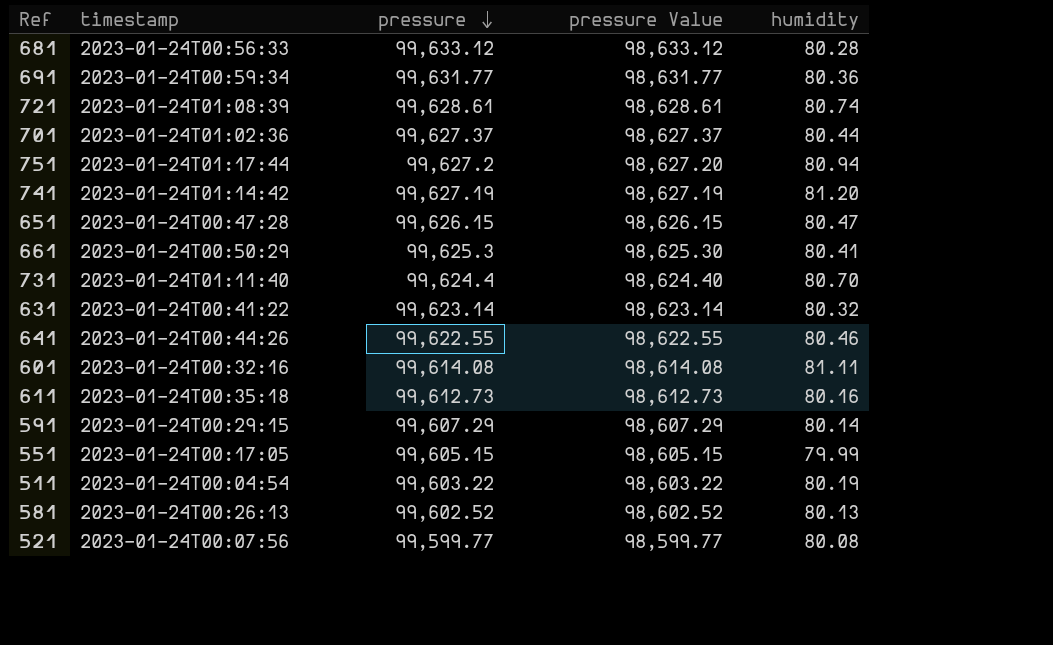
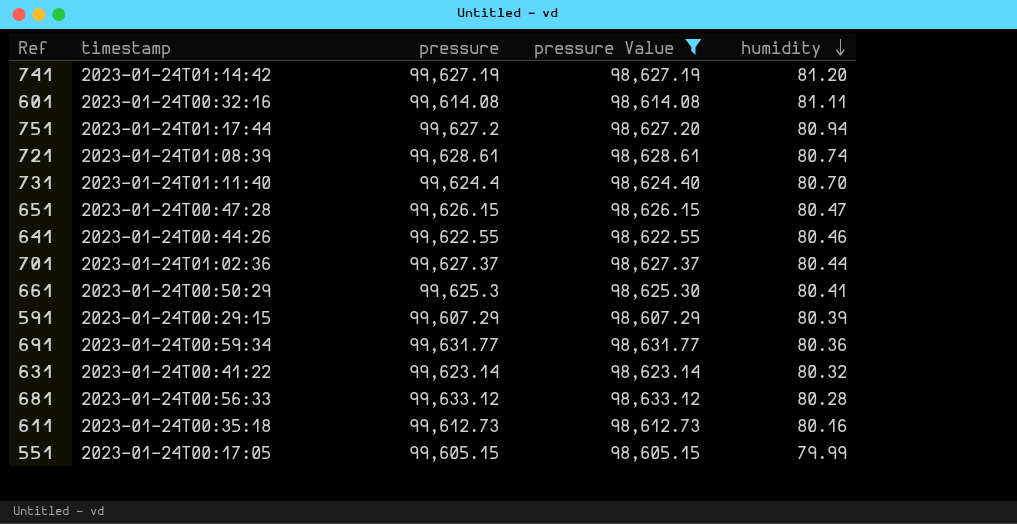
filter: none -> pressure Value >= 98,605.15
row order: pressure descending -> humidity descending
591 | humidity: 80.14 -> 80.39

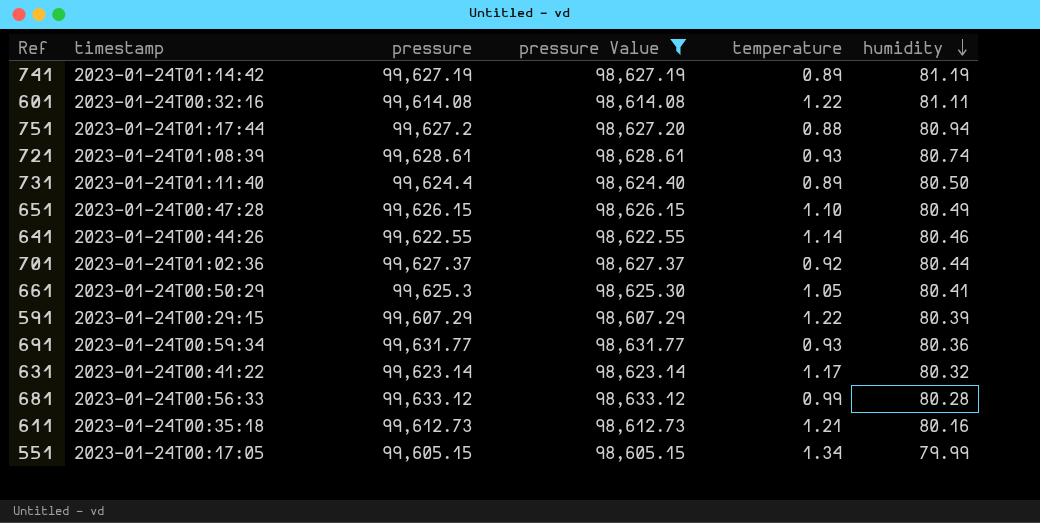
column temperature | position: none -> 5
741 | humidity: 81.20 -> 81.19
731 | humidity: 80.70 -> 80.50
651 | humidity: 80.47 -> 80.49

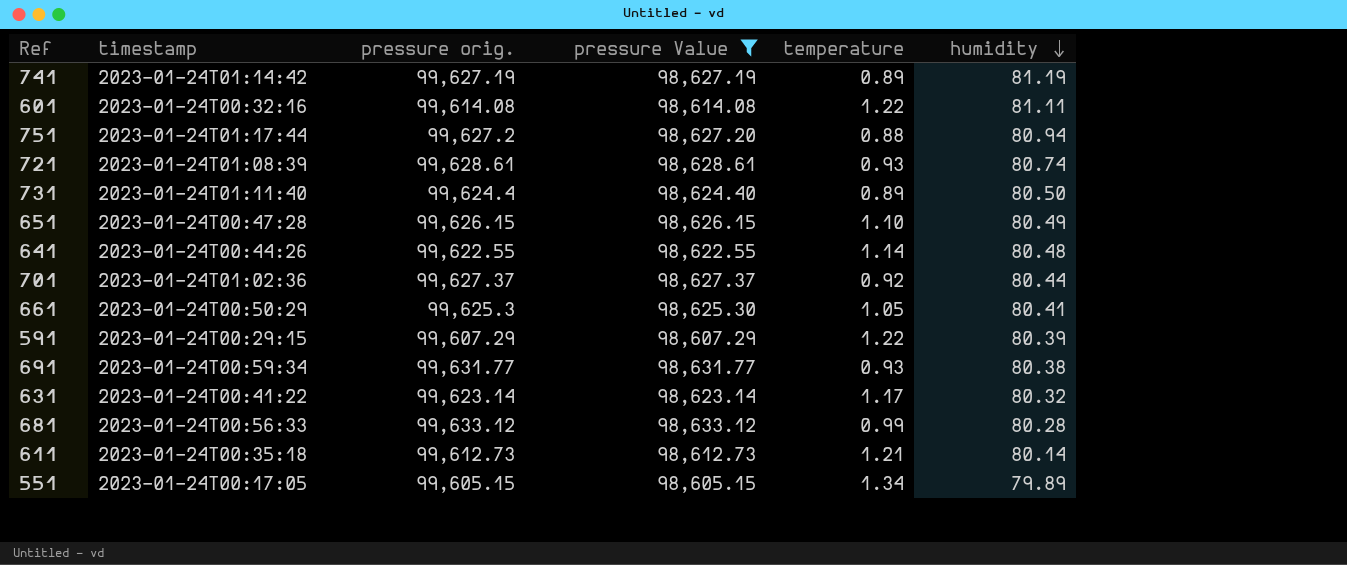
column name: pressure -> pressure orig.
641 | humidity: 80.46 -> 80.48
691 | humidity: 80.36 -> 80.38
611 | humidity: 80.16 -> 80.14
551 | humidity: 79.99 -> 79.89

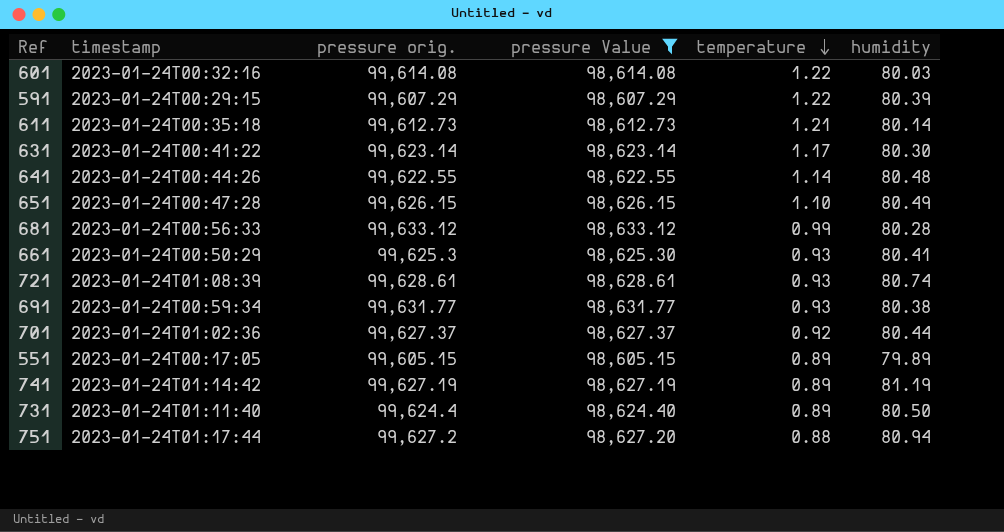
row order: humidity descending -> temperature descending
601 | humidity: 81.11 -> 80.03
631 | humidity: 80.32 -> 80.30
661 | temperature: 1.05 -> 0.93
551 | temperature: 1.34 -> 0.89

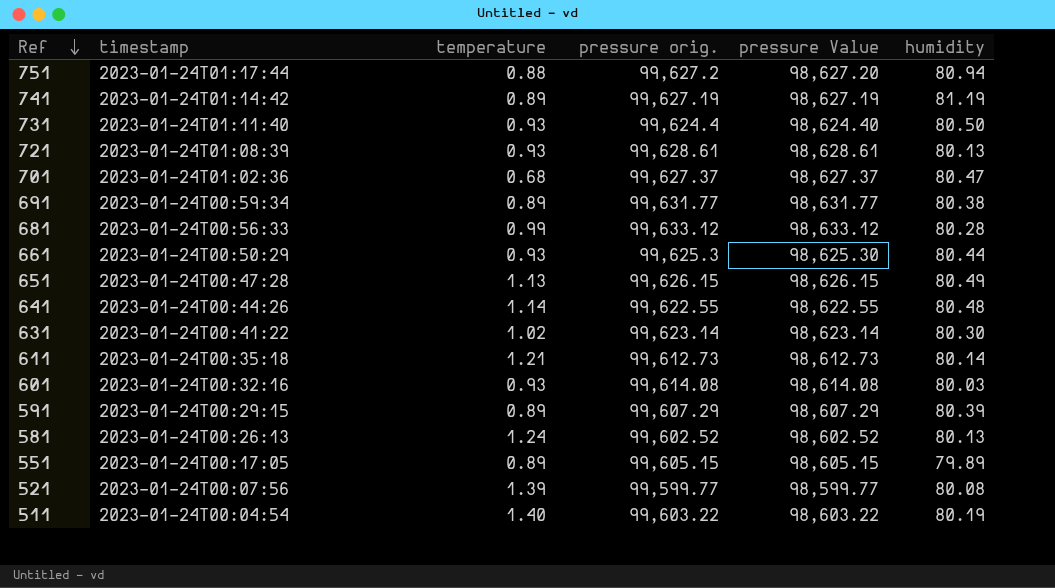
filter: pressure Value >= 98,605.15 -> none
row order: temperature descending -> Ref descending
column temperature | position: 5 -> 3
731 | temperature: 0.89 -> 0.93
721 | humidity: 80.74 -> 80.13
701 | temperature: 0.92 -> 0.68
701 | humidity: 80.44 -> 80.47
691 | temperature: 0.93 -> 0.89
661 | humidity: 80.41 -> 80.44
651 | temperature: 1.10 -> 1.13
631 | temperature: 1.17 -> 1.02
601 | temperature: 1.22 -> 0.93
591 | temperature: 1.22 -> 0.89

